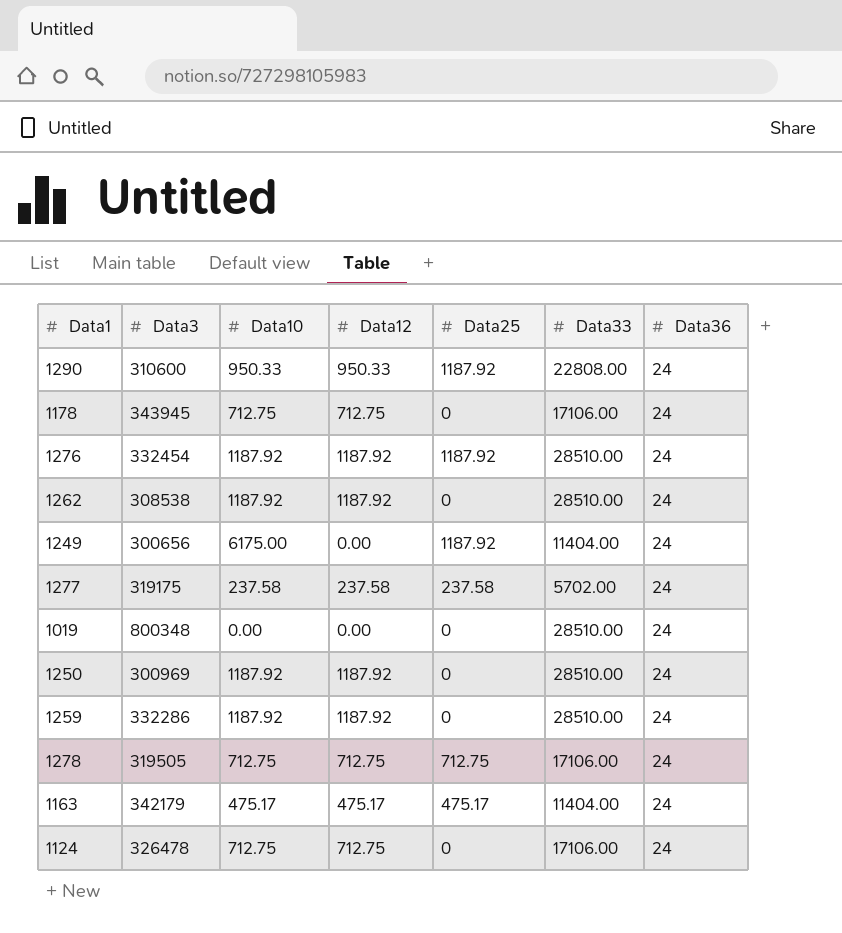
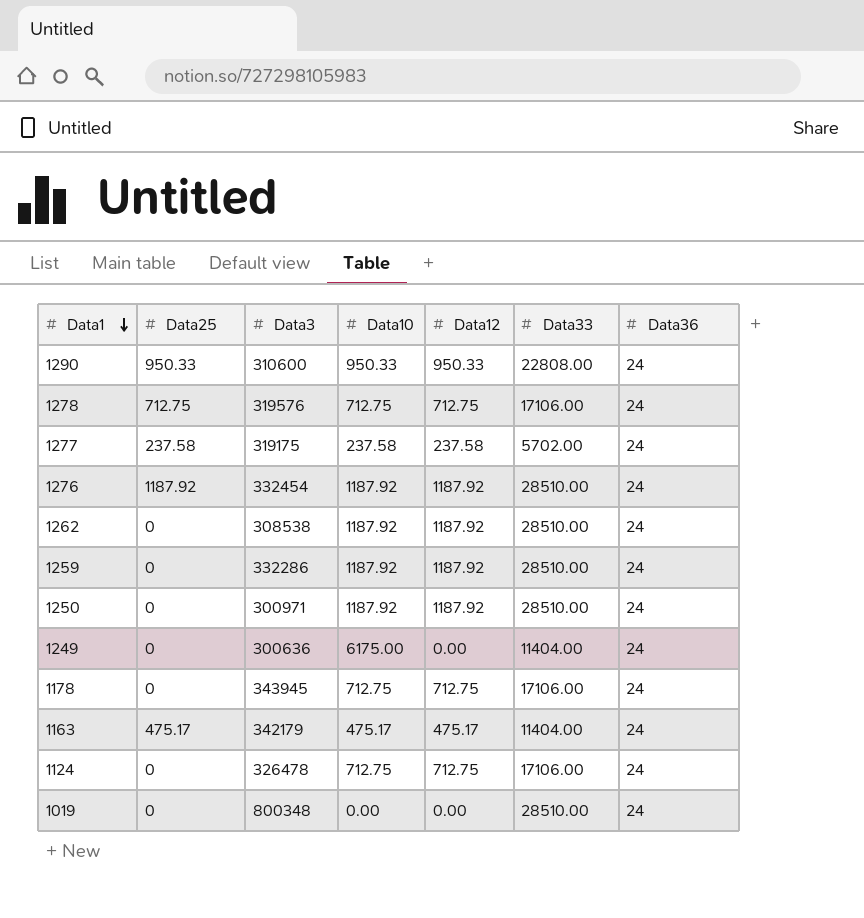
row order: none -> Data1 descending
column Data25 | position: 5 -> 2
1290 | Data25: 1187.92 -> 950.33
1278 | Data3: 319505 -> 319576
1250 | Data3: 300969 -> 300971
1249 | Data25: 1187.92 -> 0
1249 | Data3: 300656 -> 300636

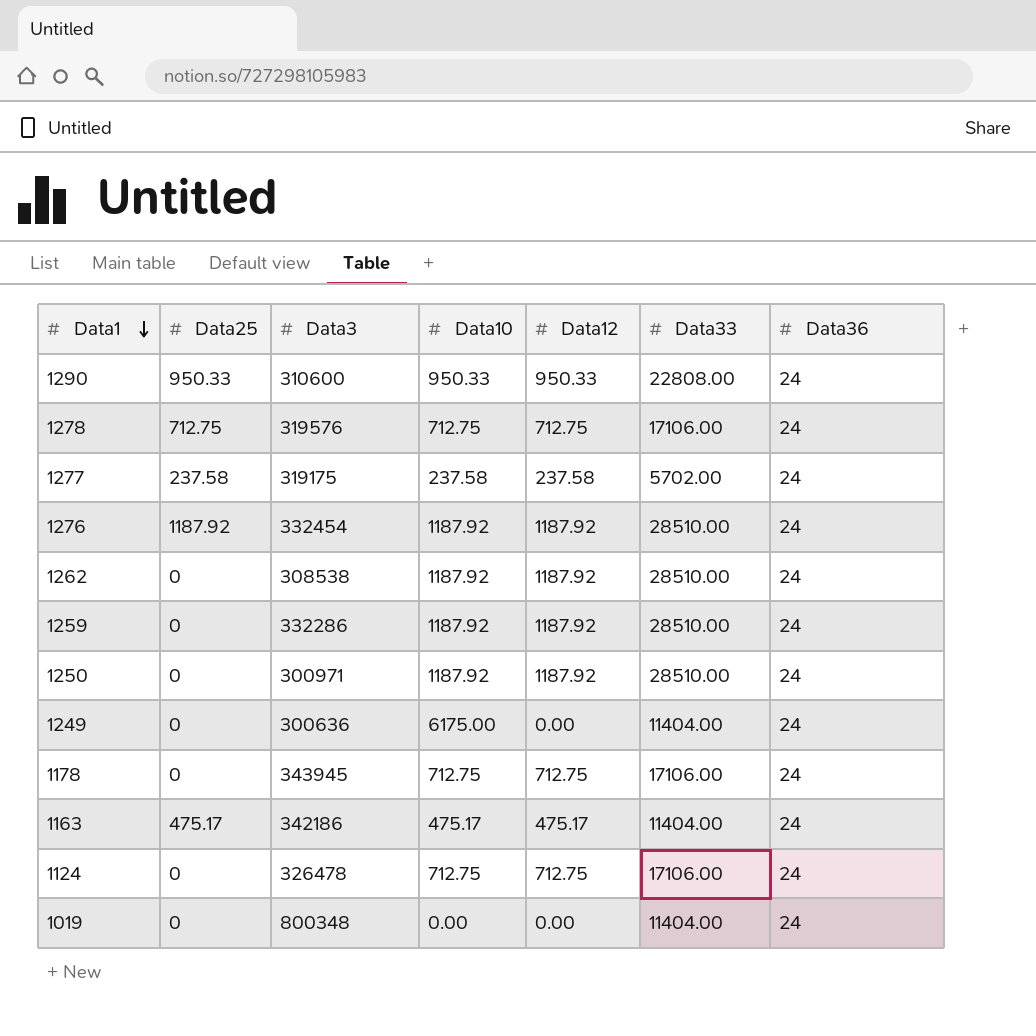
1163 | Data3: 342179 -> 342186
1019 | Data33: 28510.00 -> 11404.00

